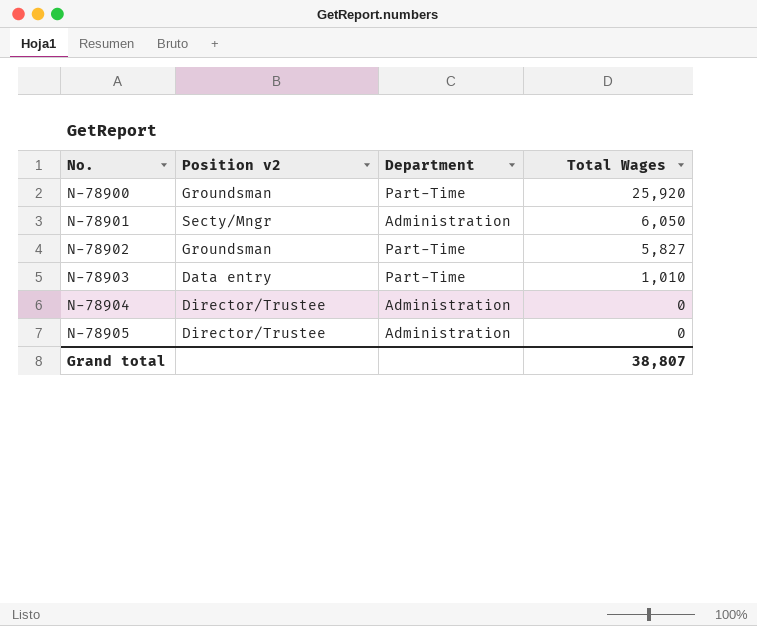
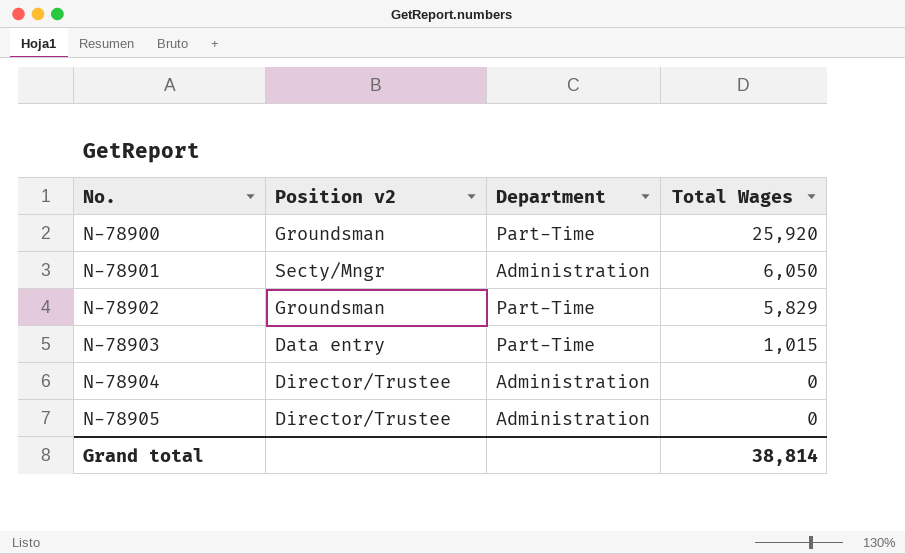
N-78902 | Total Wages: 5,827 -> 5,829
N-78903 | Total Wages: 1,010 -> 1,015
Grand total | Total Wages: 38,807 -> 38,814

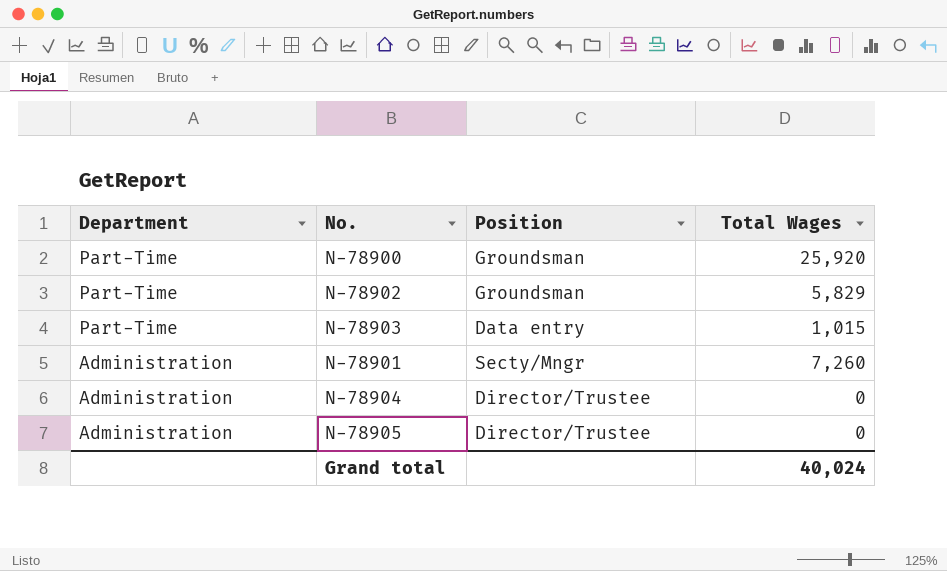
row order: No. ascending -> Department descending
column Department | position: 3 -> 1
column name: Position v2 -> Position
N-78901 | Total Wages: 6,050 -> 7,260
Grand total | Total Wages: 38,814 -> 40,024

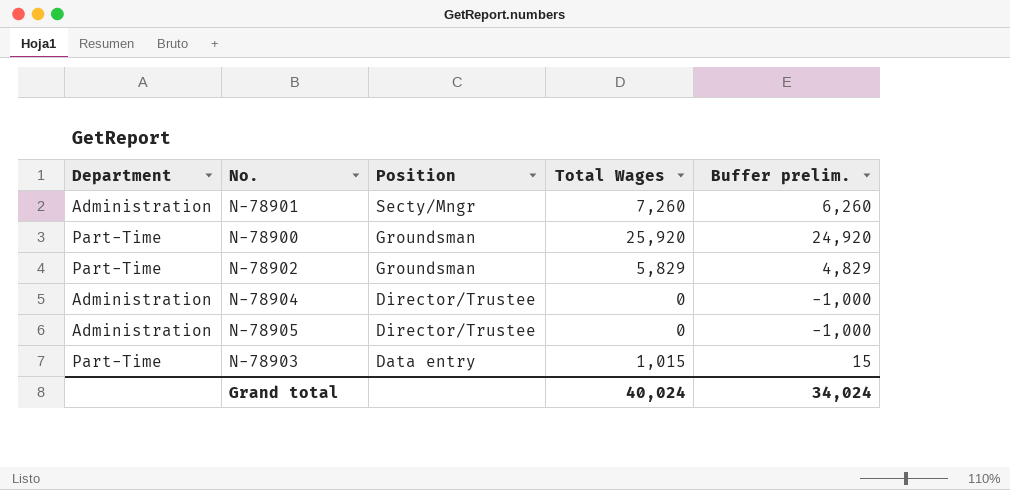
row order: Department descending -> Position descending
column Buffer prelim. | formula: none -> [Total Wages] - 1000

